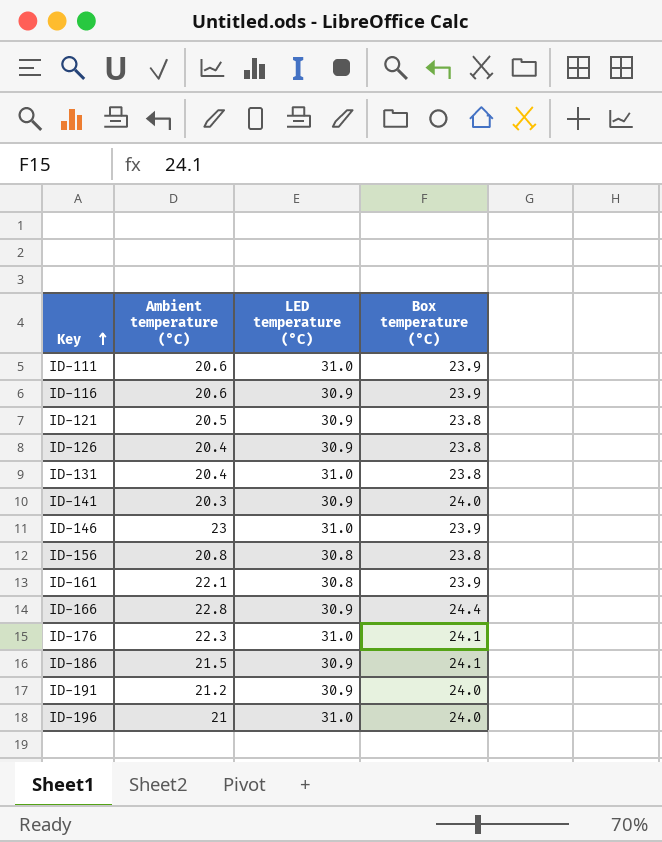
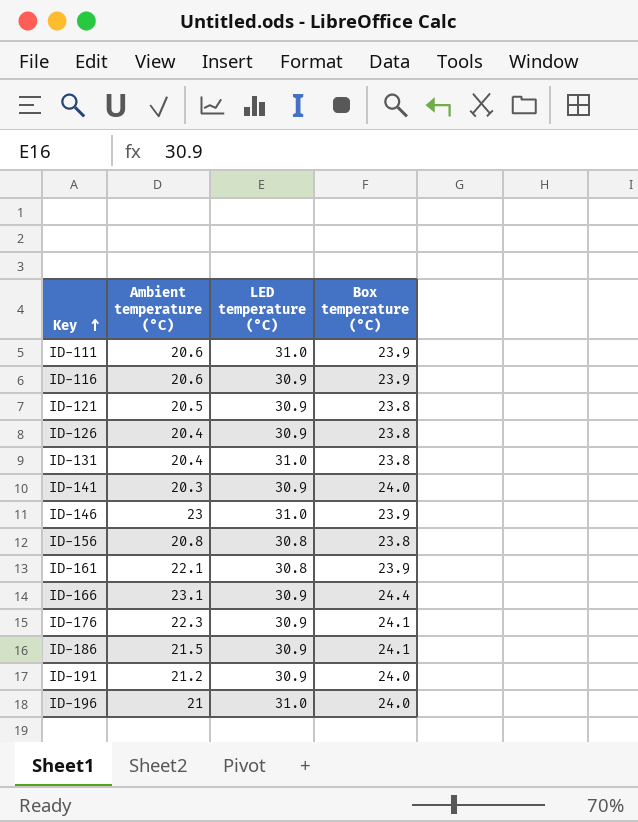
ID-166 | Ambient temperature (°C): 22.8 -> 23.1
ID-176 | LED temperature (°C): 31.0 -> 30.9

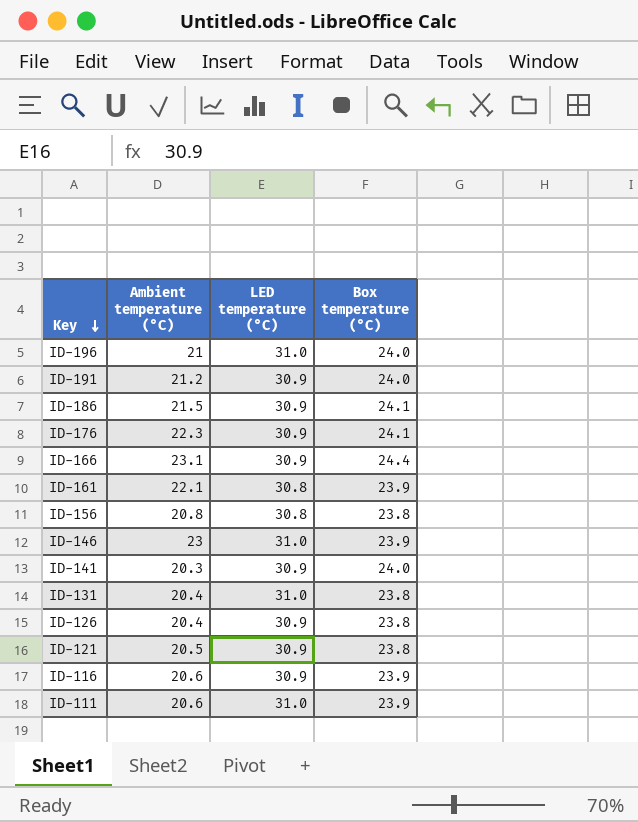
row order: Key ascending -> Key descending

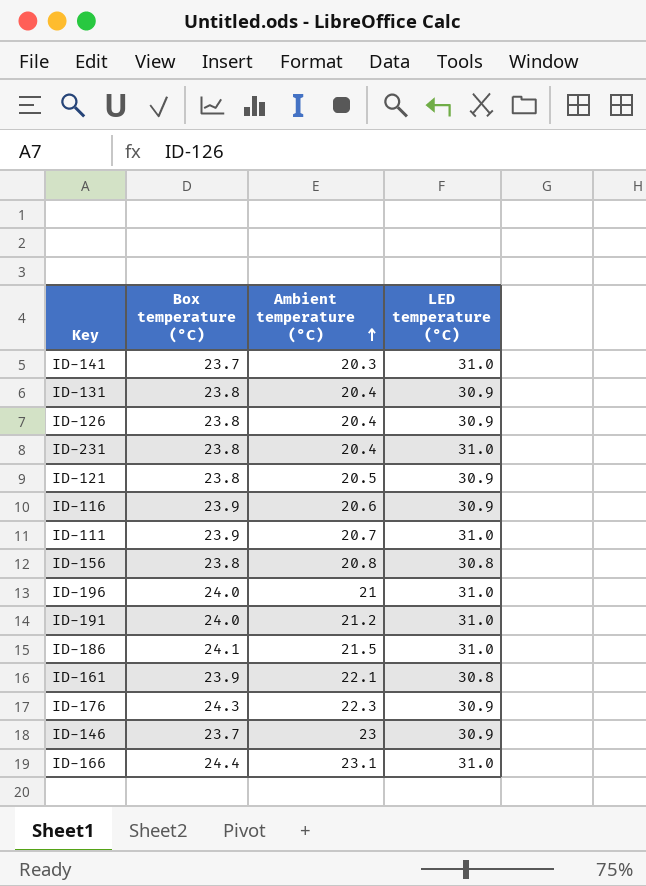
row order: Key descending -> Ambient temperature (°C) ascending
column Box temperature (°C) | position: 4 -> 2
ID-141 | Box temperature (°C): 24.0 -> 23.7
ID-141 | LED temperature (°C): 30.9 -> 31.0
ID-131 | LED temperature (°C): 31.0 -> 30.9
row ID-231: none -> 23.8 | 20.4 | 31.0
ID-111 | Ambient temperature (°C): 20.6 -> 20.7
ID-191 | LED temperature (°C): 30.9 -> 31.0
ID-186 | LED temperature (°C): 30.9 -> 31.0
ID-176 | Box temperature (°C): 24.1 -> 24.3
ID-146 | Box temperature (°C): 23.9 -> 23.7
ID-146 | LED temperature (°C): 31.0 -> 30.9
ID-166 | LED temperature (°C): 30.9 -> 31.0

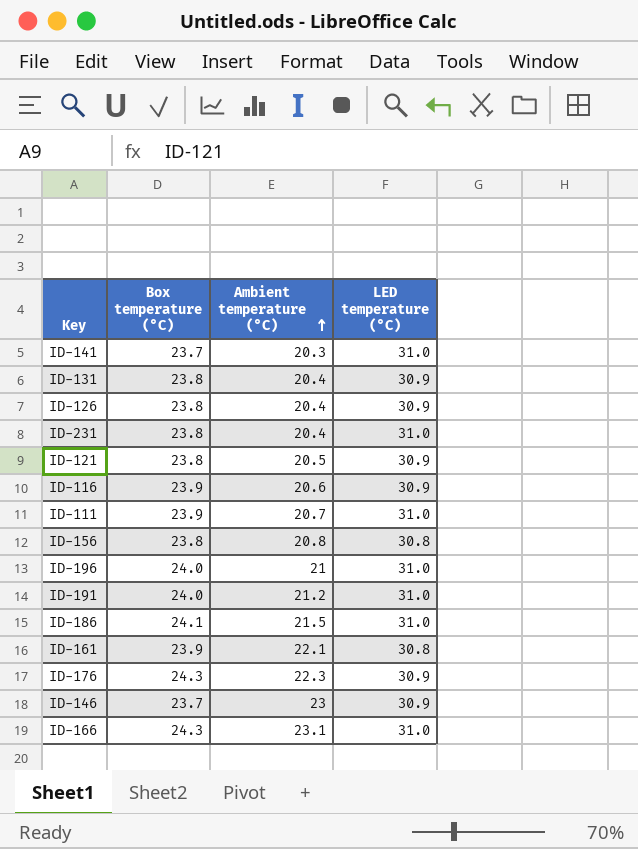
ID-166 | Box temperature (°C): 24.4 -> 24.3

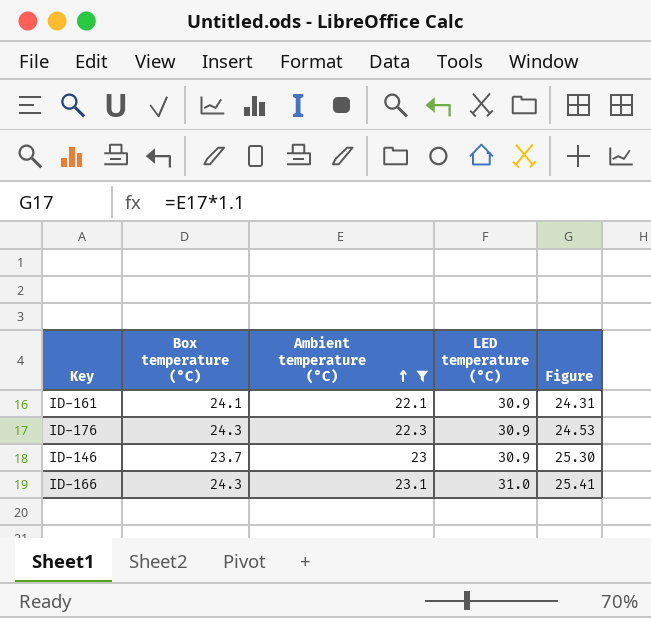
filter: none -> Ambient temperature (°C) >= 22.1
column Figure | formula: none -> [Ambient temperature (°C)] * 1.1
ID-161 | Box temperature (°C): 23.9 -> 24.1
ID-161 | LED temperature (°C): 30.8 -> 30.9

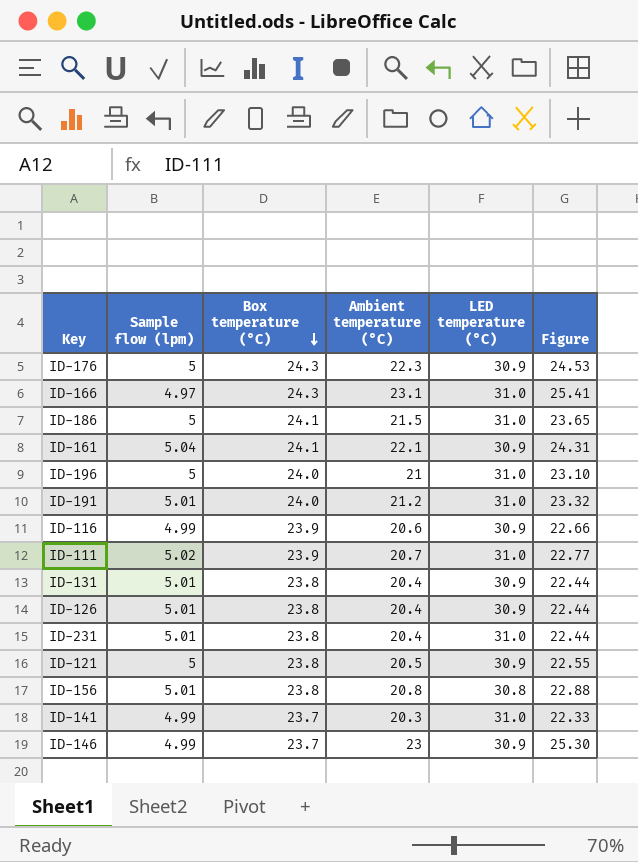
filter: Ambient temperature (°C) >= 22.1 -> none
row order: Ambient temperature (°C) ascending -> Box temperature (°C) descending
column Sample flow (lpm) | position: none -> 2

